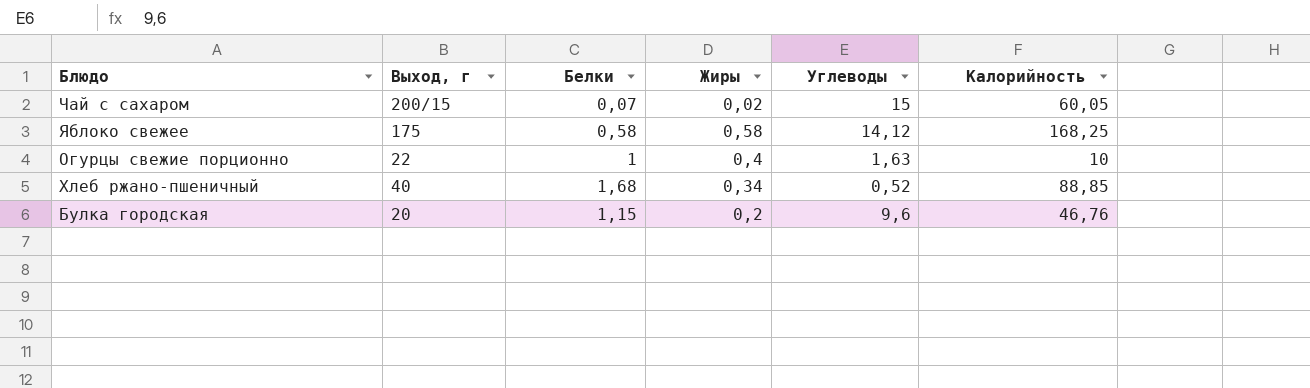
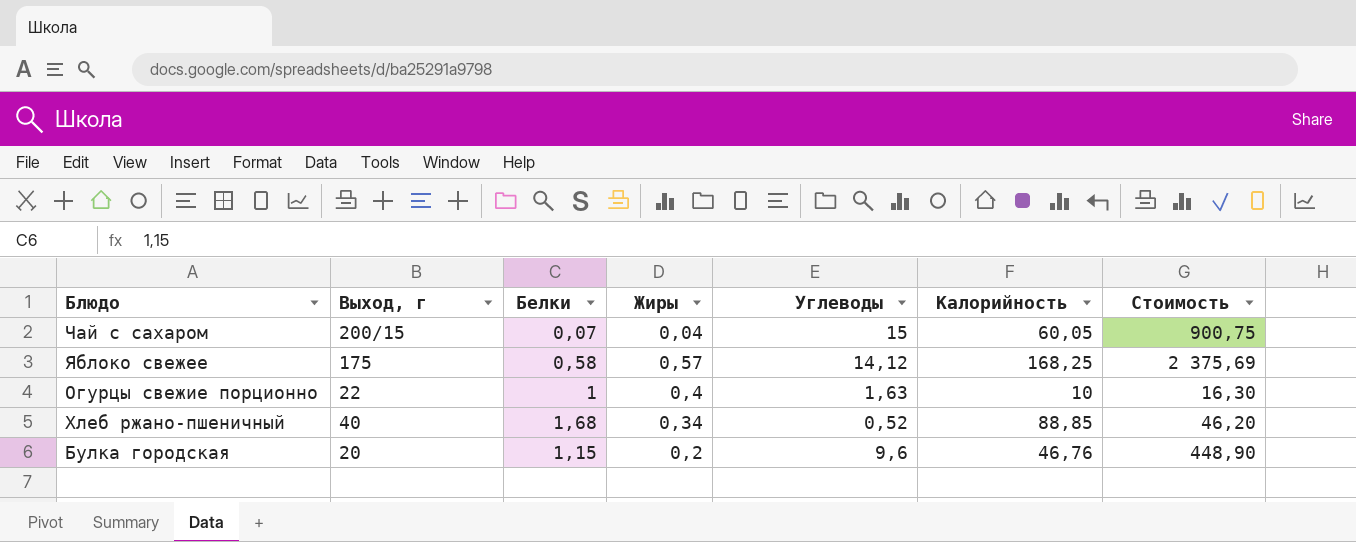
column Стоимость | formula: none -> [Углеводы] * [Калорийность]
Чай с сахаром | Жиры: 0,02 -> 0,04
Яблоко свежее | Жиры: 0,58 -> 0,57

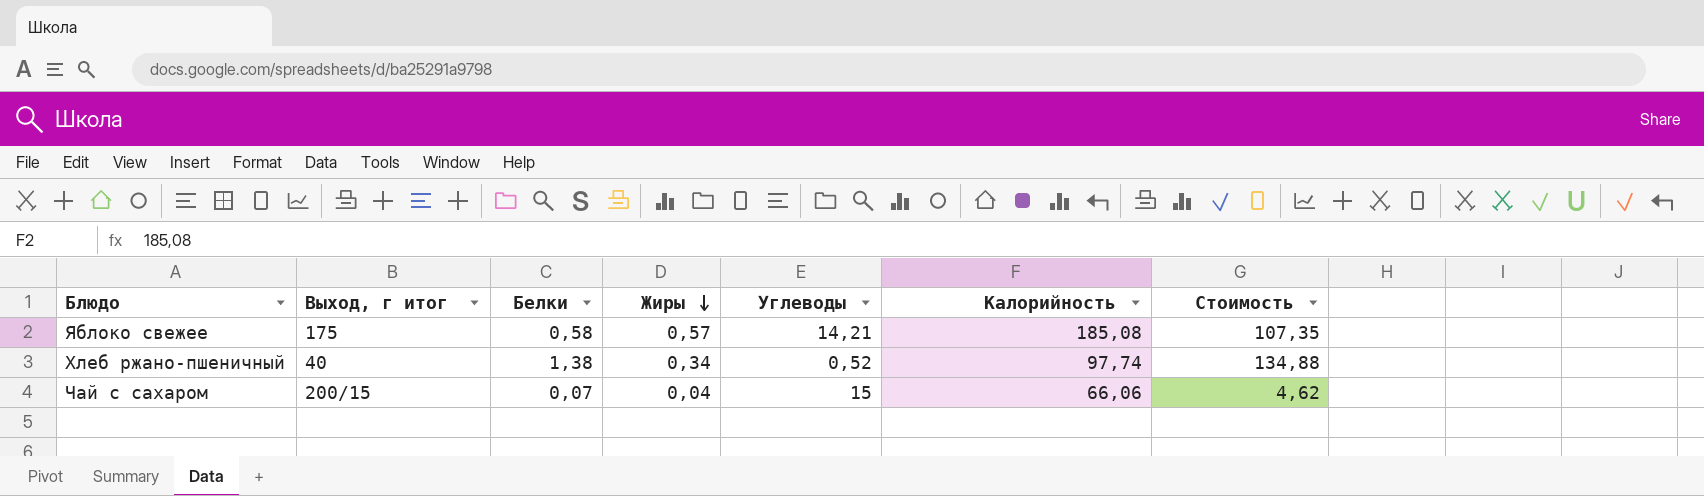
row order: none -> Жиры descending
column name: Выход, г -> Выход, г итог
column Стоимость | formula: [Углеводы] * [Калорийность] -> [Белки] * [Калорийность]
row Огурцы свежие порционно: 22 | 1 | 0,4 | 1,63 | 10 | 16,30 -> none
row Булка городская: 20 | 1,15 | 0,2 | 9,6 | 46,76 | 448,90 -> none
Яблоко свежее | Углеводы: 14,12 -> 14,21
Яблоко свежее | Калорийность: 168,25 -> 185,08
Хлеб ржано-пшеничный | Белки: 1,68 -> 1,38
Хлеб ржано-пшеничный | Калорийность: 88,85 -> 97,74
Чай с сахаром | Калорийность: 60,05 -> 66,06

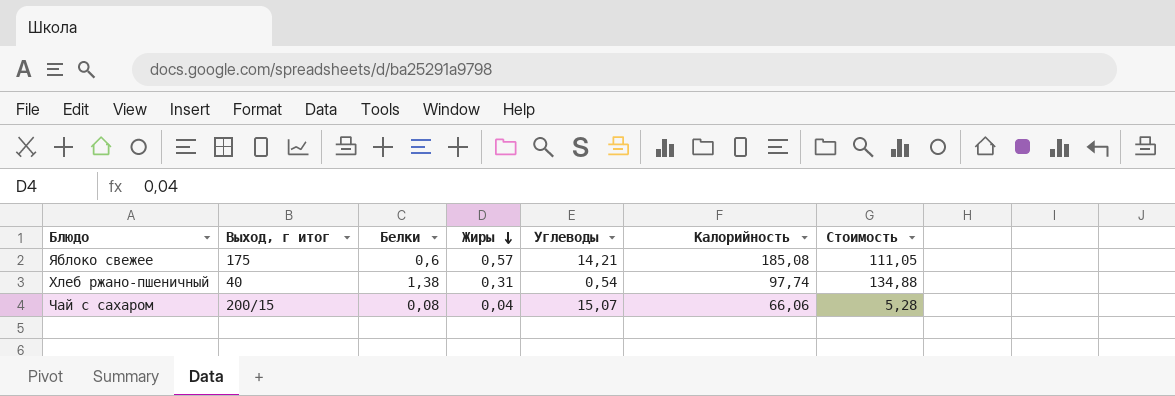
Яблоко свежее | Белки: 0,58 -> 0,6
Яблоко свежее | Стоимость: 107,35 -> 111,05
Хлеб ржано-пшеничный | Жиры: 0,34 -> 0,31
Хлеб ржано-пшеничный | Углеводы: 0,52 -> 0,54
Чай с сахаром | Белки: 0,07 -> 0,08
Чай с сахаром | Углеводы: 15 -> 15,07
Чай с сахаром | Стоимость: 4,62 -> 5,28

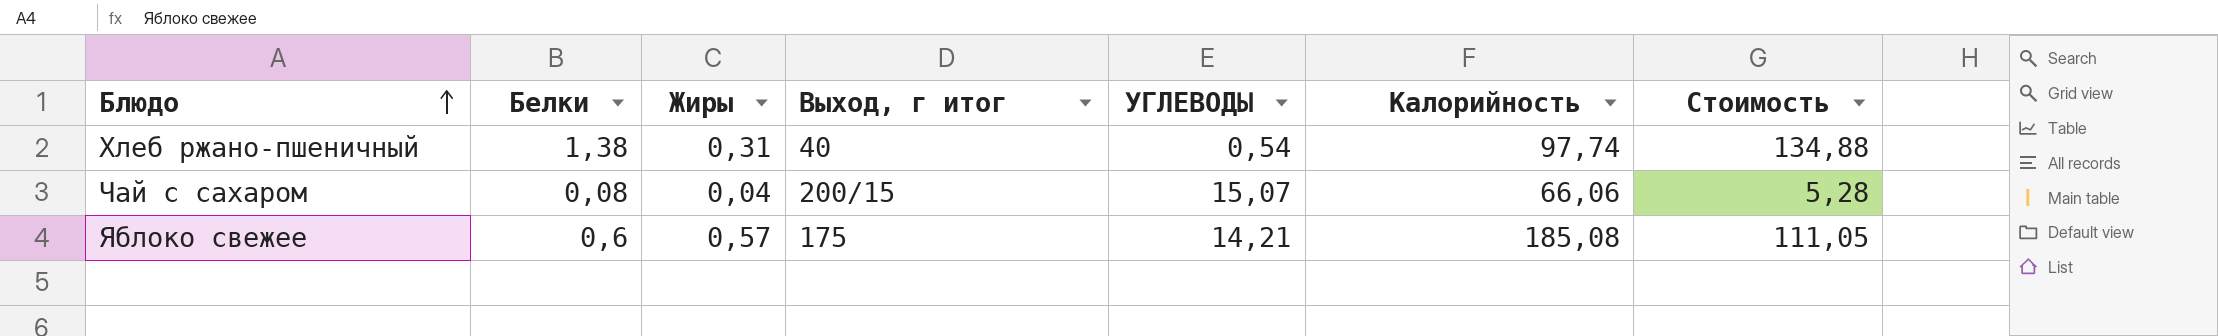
row order: Жиры descending -> Блюдо ascending
column Выход, г итог | position: 2 -> 4
column name: Углеводы -> УГЛЕВОДЫ

